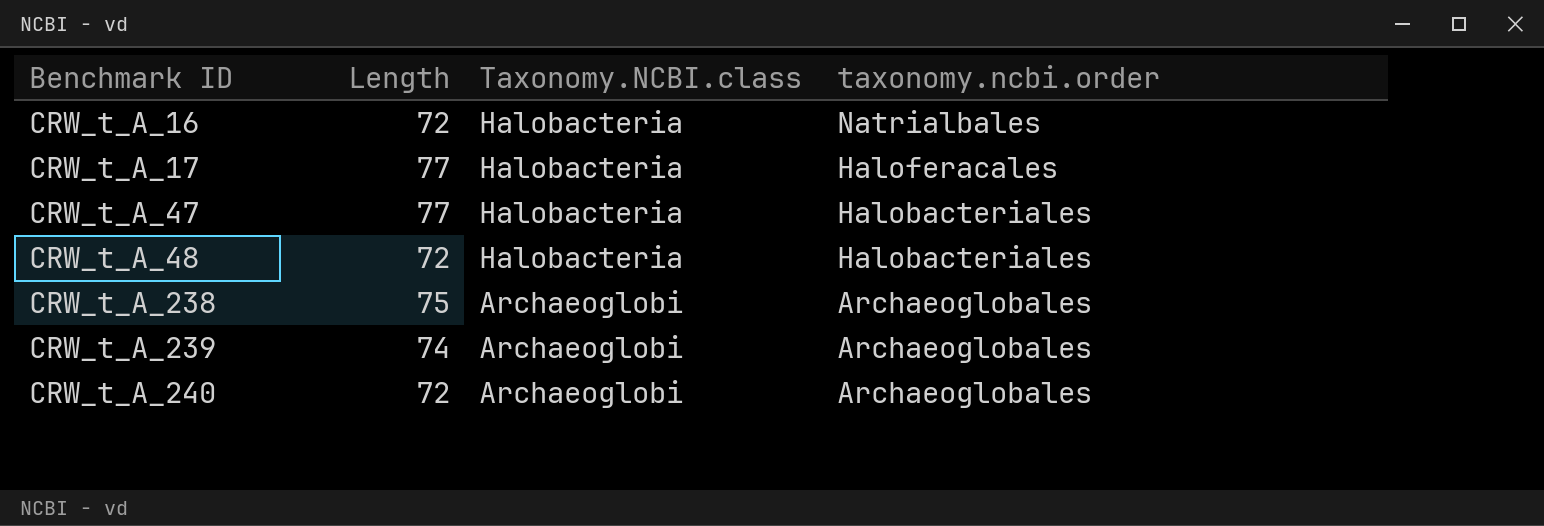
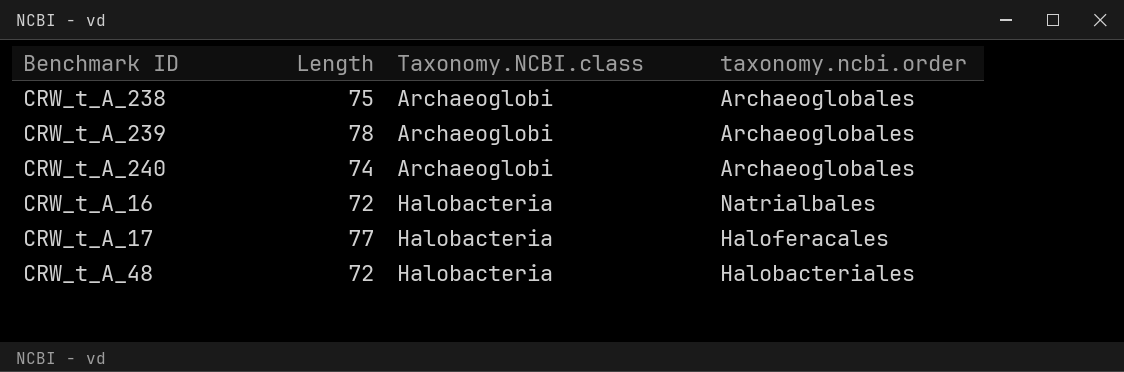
row order: Benchmark ID ascending -> Taxonomy.NCBI.class ascending
row CRW_t_A_47: 77 | Halobacteria | Halobacteriales -> none
CRW_t_A_239 | Length: 74 -> 78
CRW_t_A_240 | Length: 72 -> 74

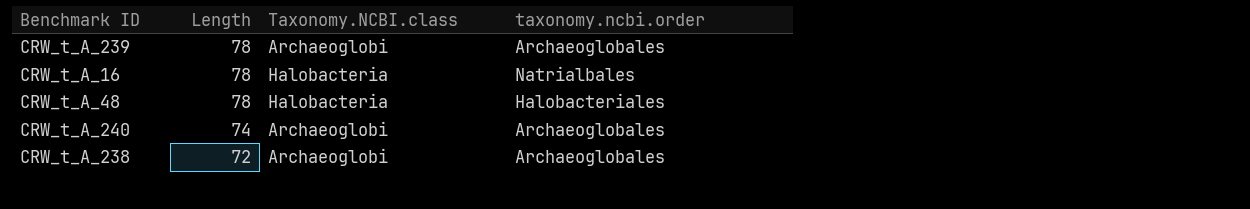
row order: Taxonomy.NCBI.class ascending -> Length descending
row CRW_t_A_17: 77 | Halobacteria | Haloferacales -> none
CRW_t_A_16 | Length: 72 -> 78
CRW_t_A_48 | Length: 72 -> 78
CRW_t_A_238 | Length: 75 -> 72

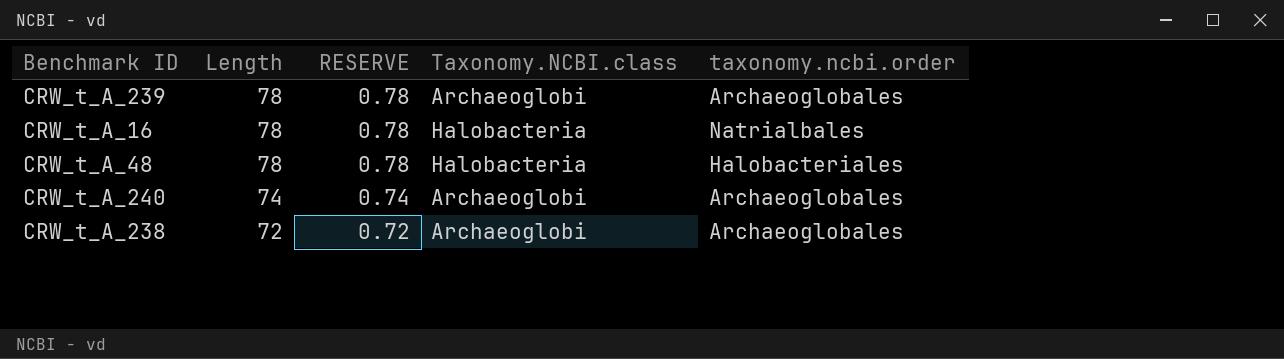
column RESERVE | formula: none -> [Length] * 0.01

